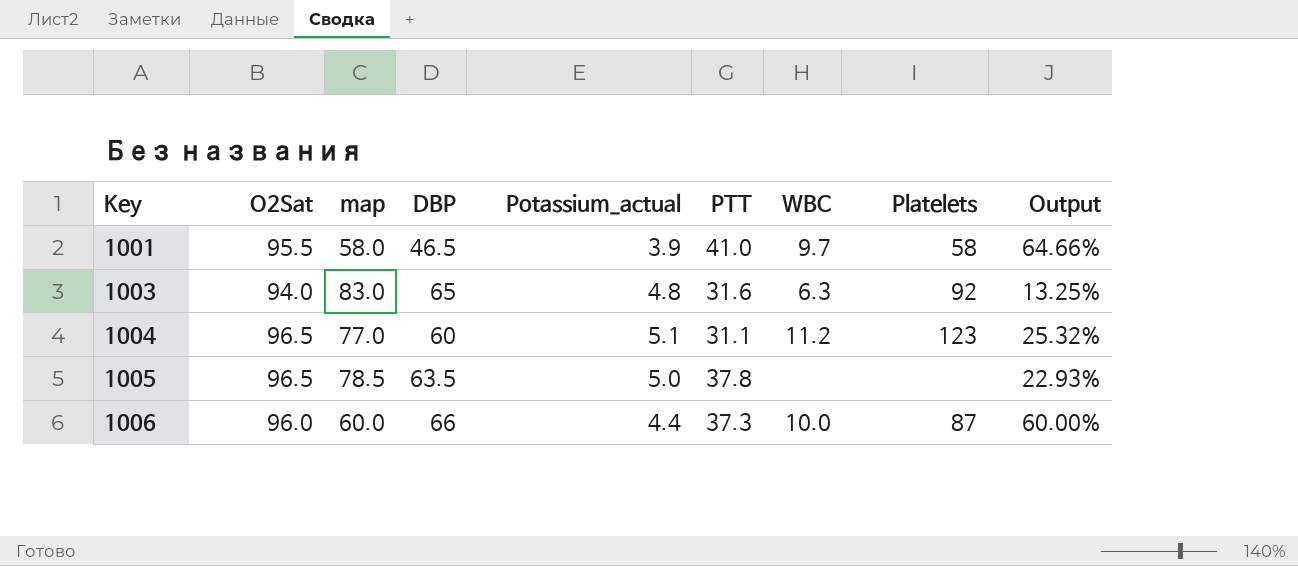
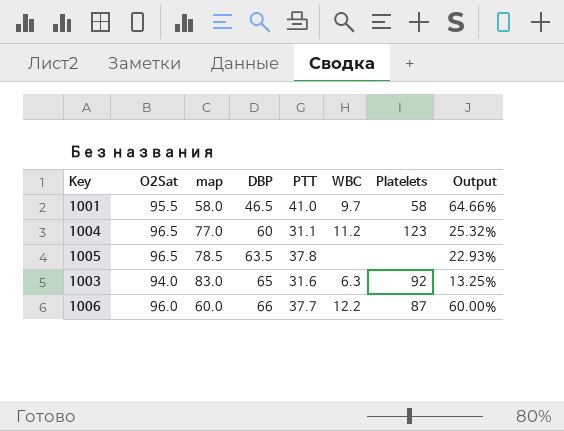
row order: Key ascending -> DBP ascending
column Potassium_actual | position: 5 -> none
1006 | PTT: 37.3 -> 37.7
1006 | WBC: 10.0 -> 12.2

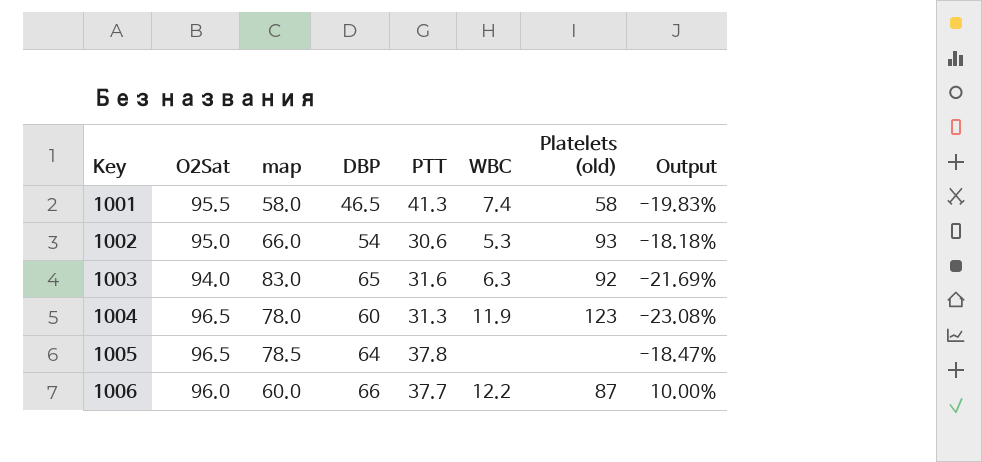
row order: DBP ascending -> Key ascending
column name: Platelets -> Platelets (old)
column Output | formula: ([O2Sat] - [map]) / [map] -> ([DBP] - [map]) / [map]
1001 | PTT: 41.0 -> 41.3
1001 | WBC: 9.7 -> 7.4
row 1002: none -> 95.0 | 66.0 | 54 | 30.6 | 5.3 | 93 | -18.18%
1004 | map: 77.0 -> 78.0
1004 | PTT: 31.1 -> 31.3
1004 | WBC: 11.2 -> 11.9
1005 | DBP: 63.5 -> 64

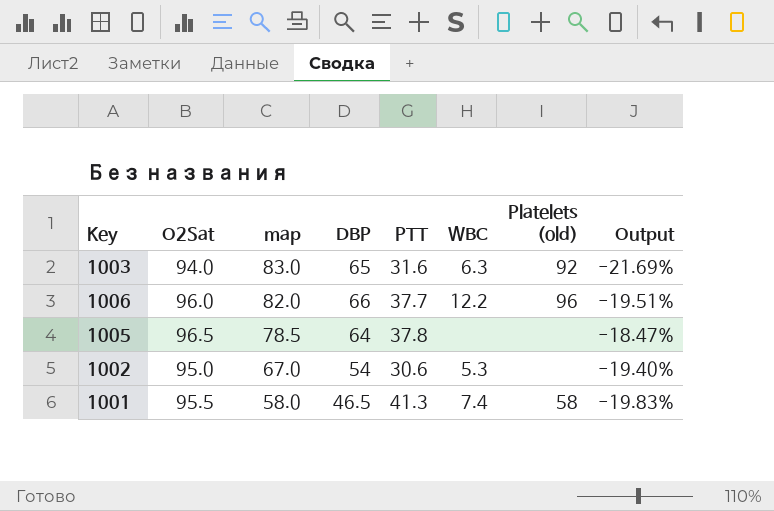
row order: Key ascending -> map descending
row 1004: 96.5 | 78.0 | 60 | 31.3 | 11.9 | 123 | -23.08% -> none
1006 | map: 60.0 -> 82.0
1006 | Platelets (old): 87 -> 96
1006 | Output: 10.00% -> -19.51%
1002 | map: 66.0 -> 67.0
1002 | Platelets (old): 93 -> none
1002 | Output: -18.18% -> -19.40%

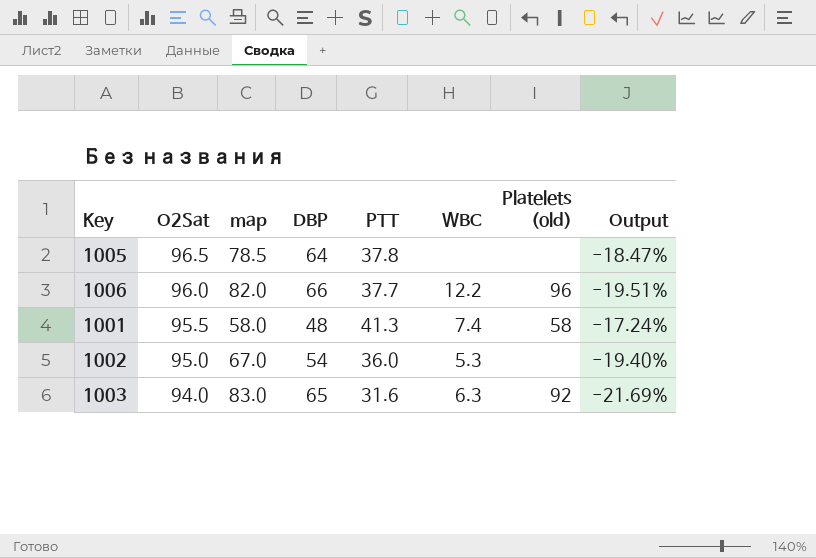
row order: map descending -> O2Sat descending
1001 | DBP: 46.5 -> 48
1001 | Output: -19.83% -> -17.24%
1002 | PTT: 30.6 -> 36.0

